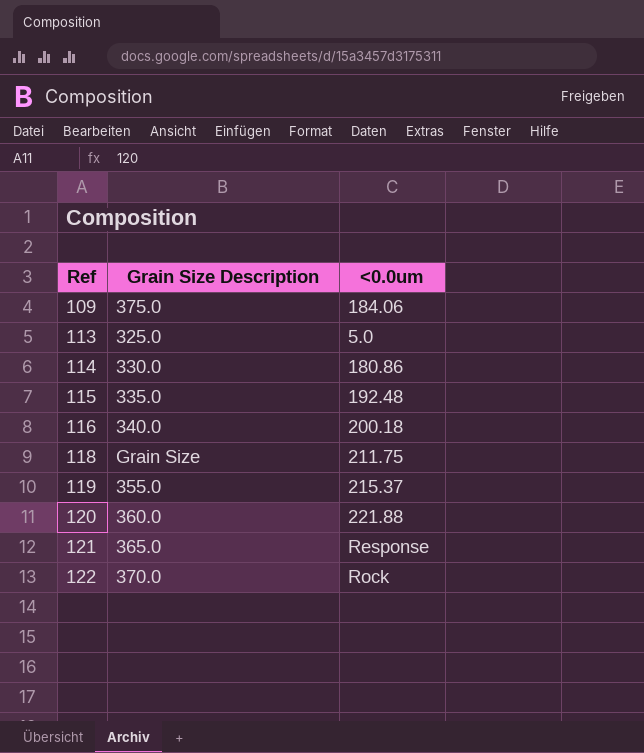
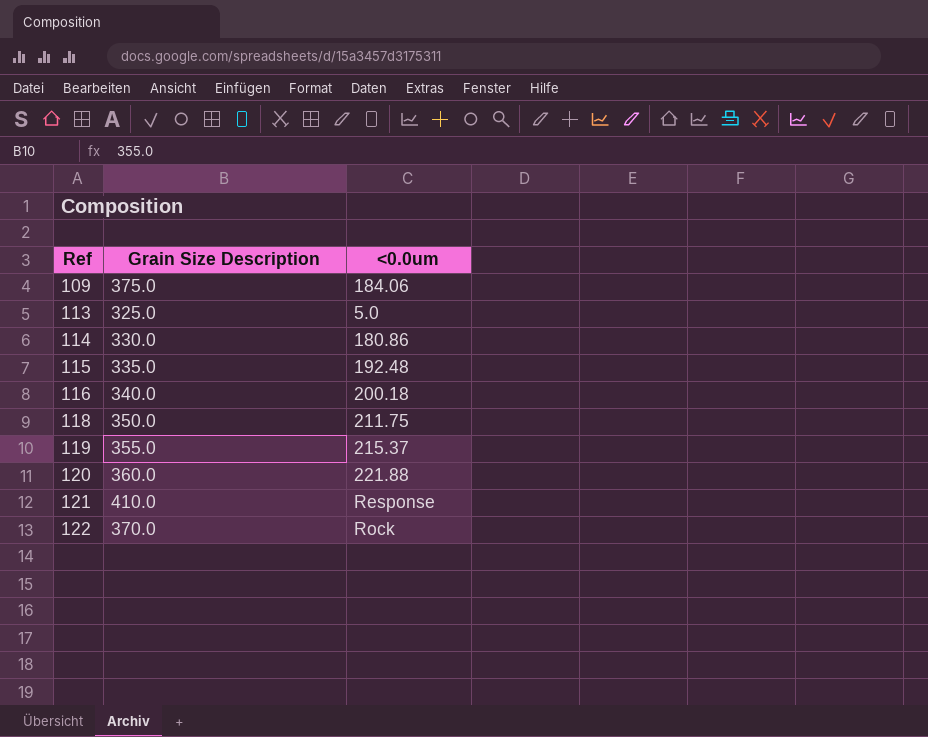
118 | Grain Size Description: Grain Size -> 350.0
121 | Grain Size Description: 365.0 -> 410.0

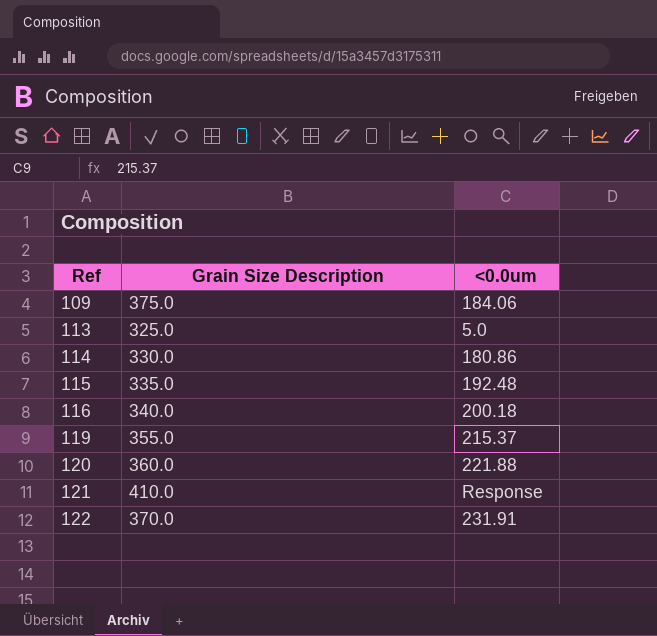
row 118: 350.0 | 211.75 -> none
122 | <0.0um: Rock -> 231.91

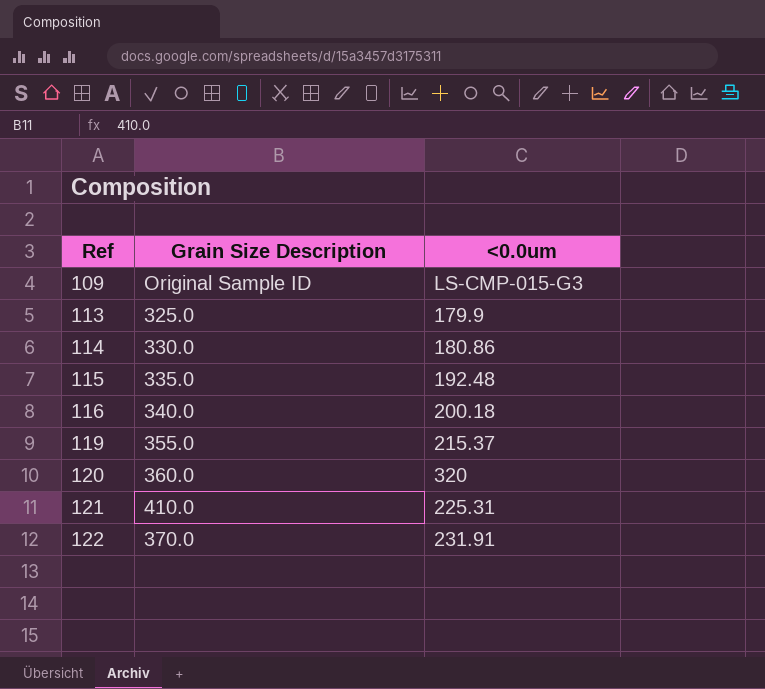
109 | Grain Size Description: 375.0 -> Original Sample ID
109 | <0.0um: 184.06 -> LS-CMP-015-G3
113 | <0.0um: 5.0 -> 179.9
120 | <0.0um: 221.88 -> 320
121 | <0.0um: Response -> 225.31

